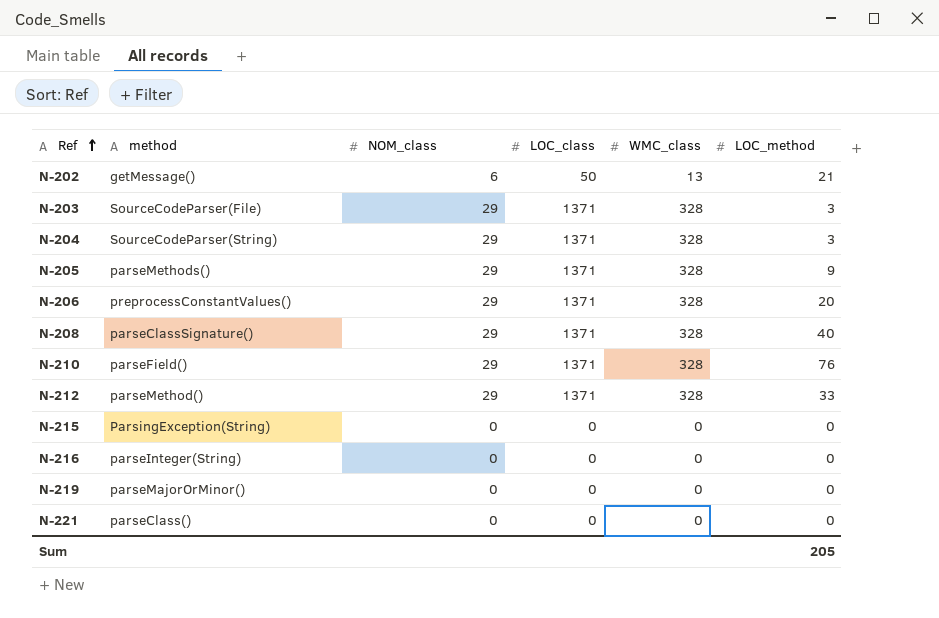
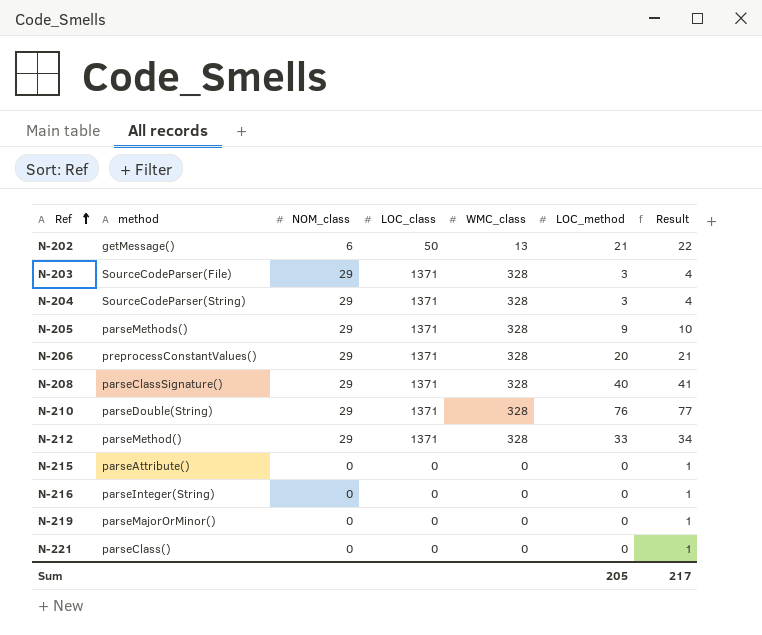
column Result | formula: none -> [LOC_method] + 1
N-210 | method: parseField() -> parseDouble(String)
N-215 | method: ParsingException(String) -> parseAttribute()

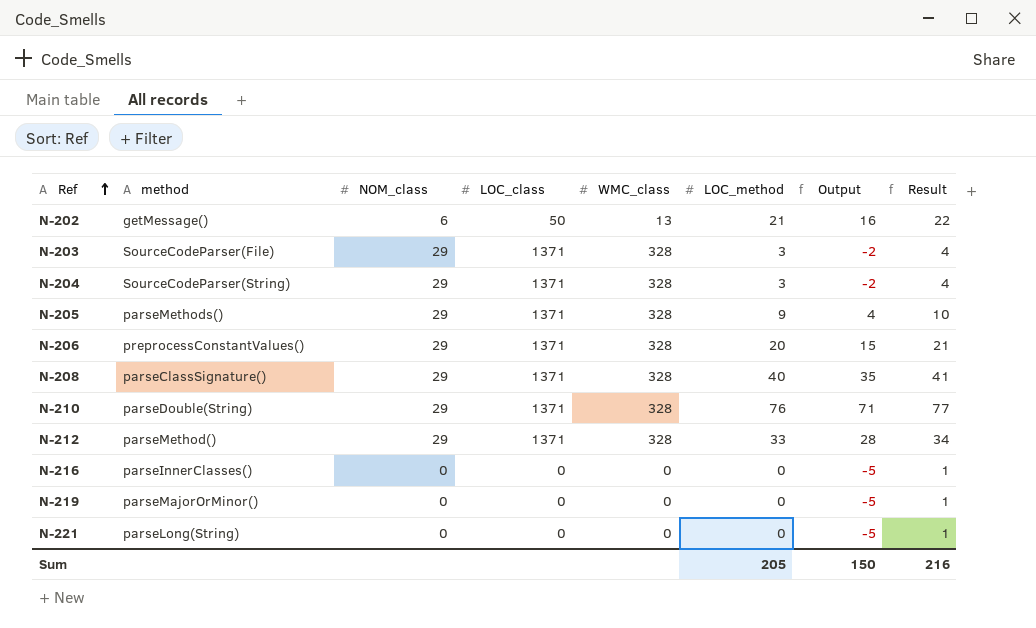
column Output | formula: none -> [LOC_method] - 5
row N-215: parseAttribute() | 0 | 0 | 0 | 0 | 1 -> none
N-216 | method: parseInteger(String) -> parseInnerClasses()
N-221 | method: parseClass() -> parseLong(String)
Sum | Result: 217 -> 216

